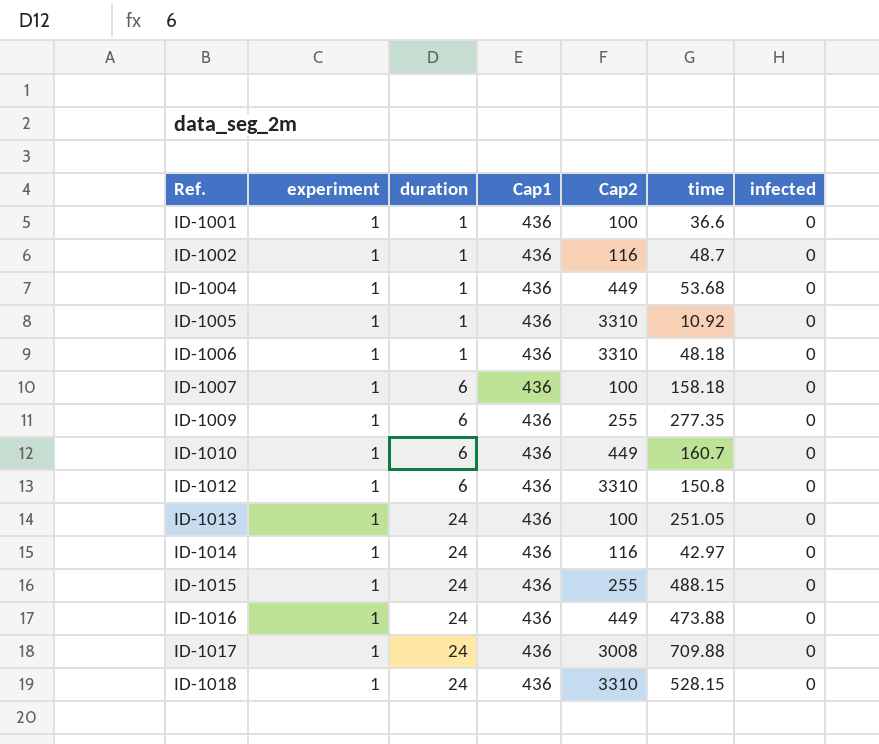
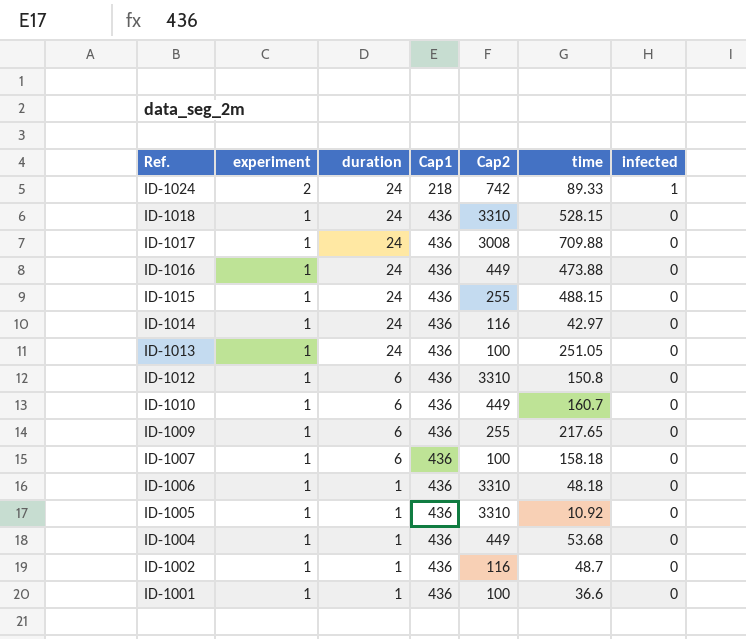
row order: Ref. ascending -> Ref. descending
row ID-1024: none -> 2 | 24 | 218 | 742 | 89.33 | 1
ID-1009 | time: 277.35 -> 217.65

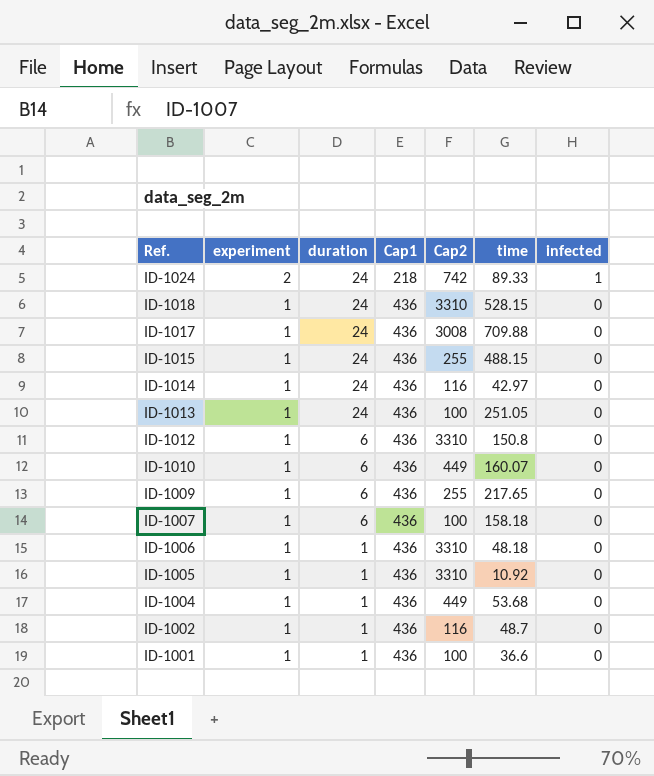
row ID-1016: 1 | 24 | 436 | 449 | 473.88 | 0 -> none
ID-1010 | time: 160.7 -> 160.07

